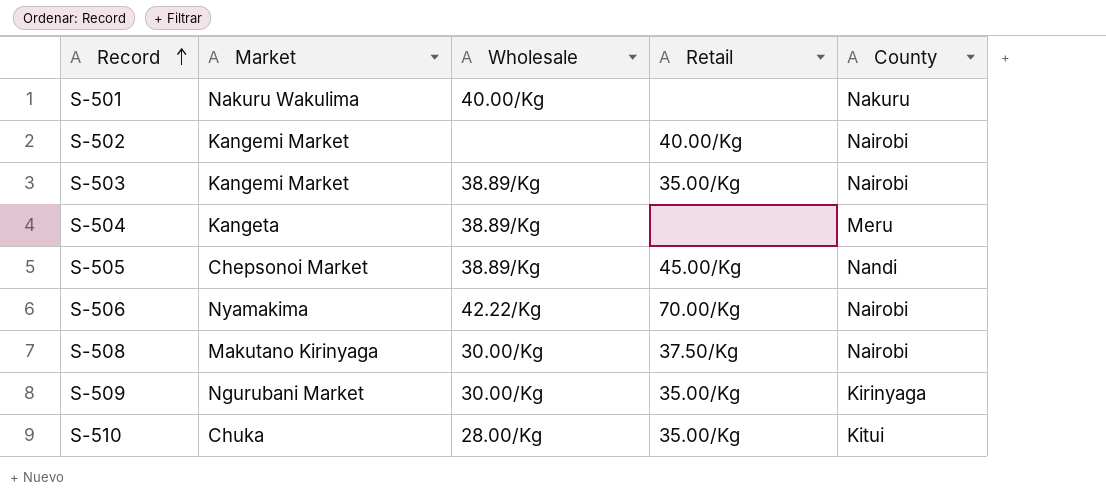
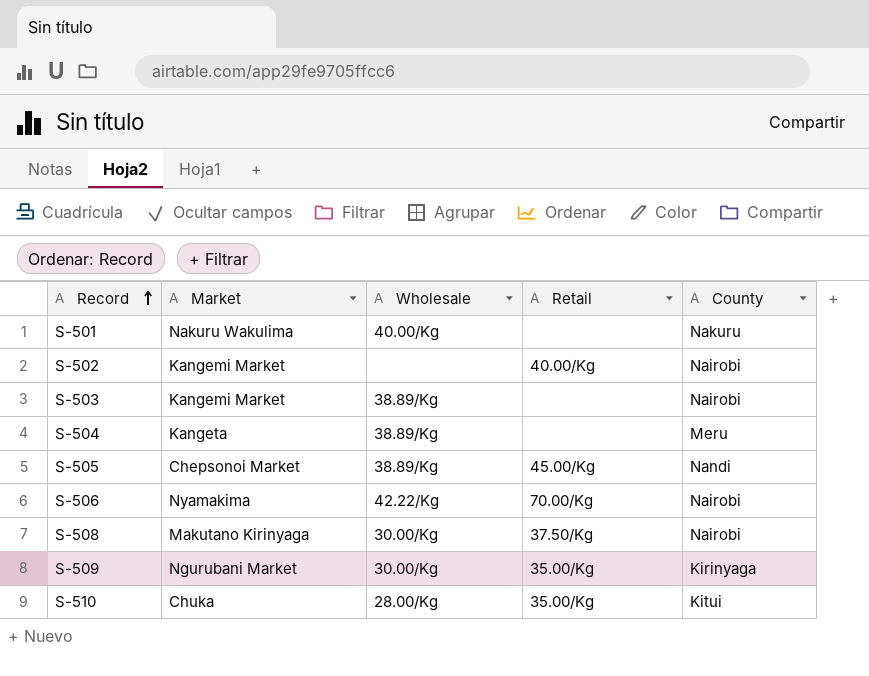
S-503 | Retail: 35.00/Kg -> none

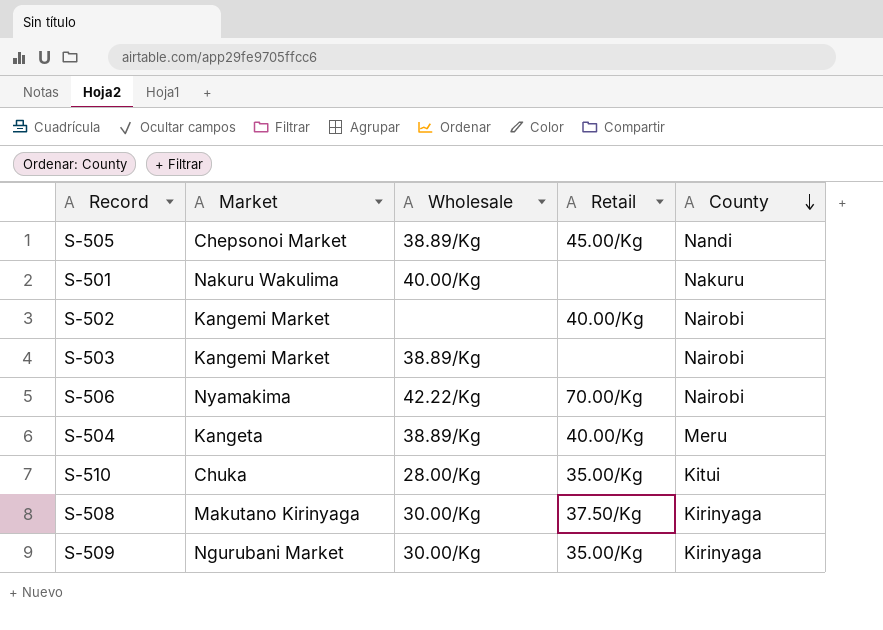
row order: Record ascending -> County descending
S-504 | Retail: none -> 40.00/Kg
S-508 | County: Nairobi -> Kirinyaga

